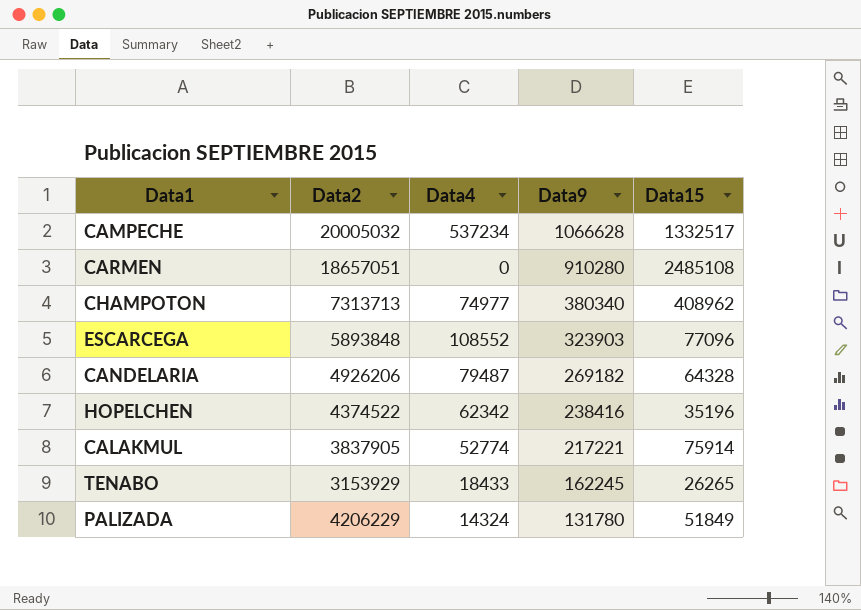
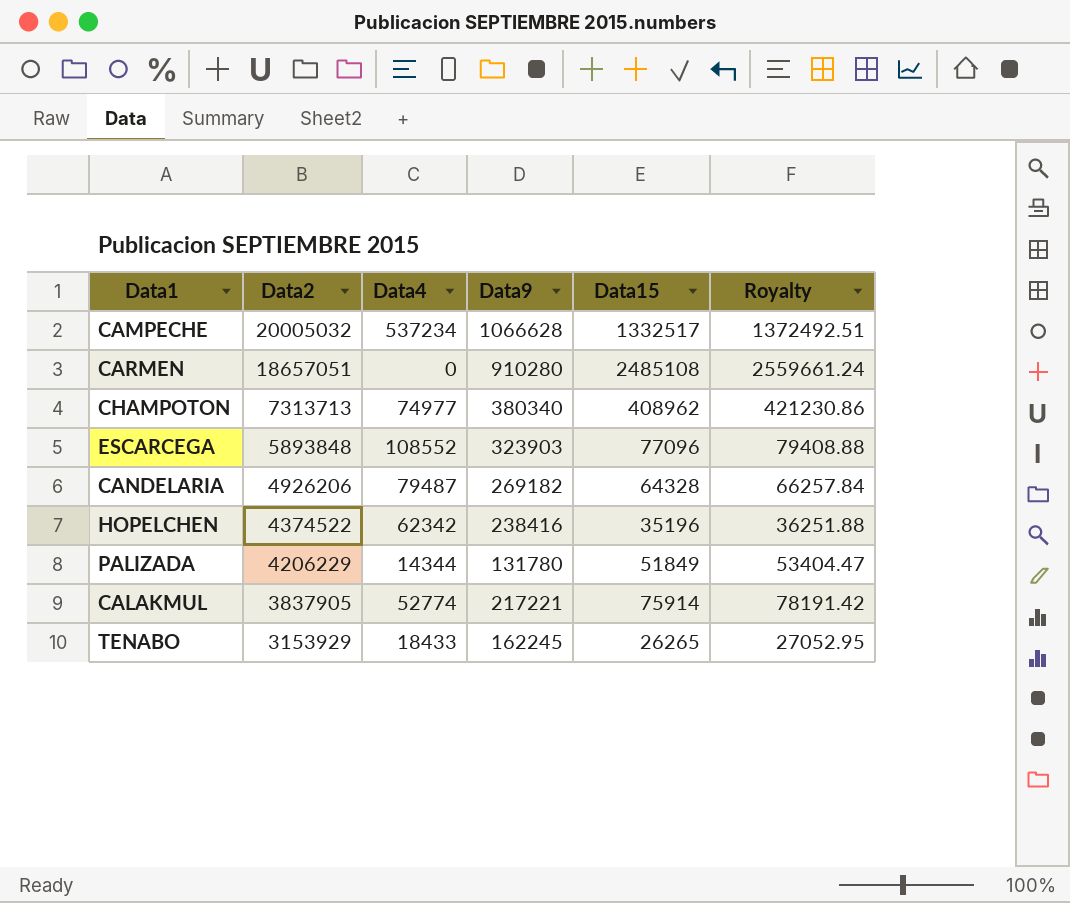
row order: Data9 descending -> Data2 descending
column Royalty | formula: none -> [Data15] * 1.03
PALIZADA | Data4: 14324 -> 14344

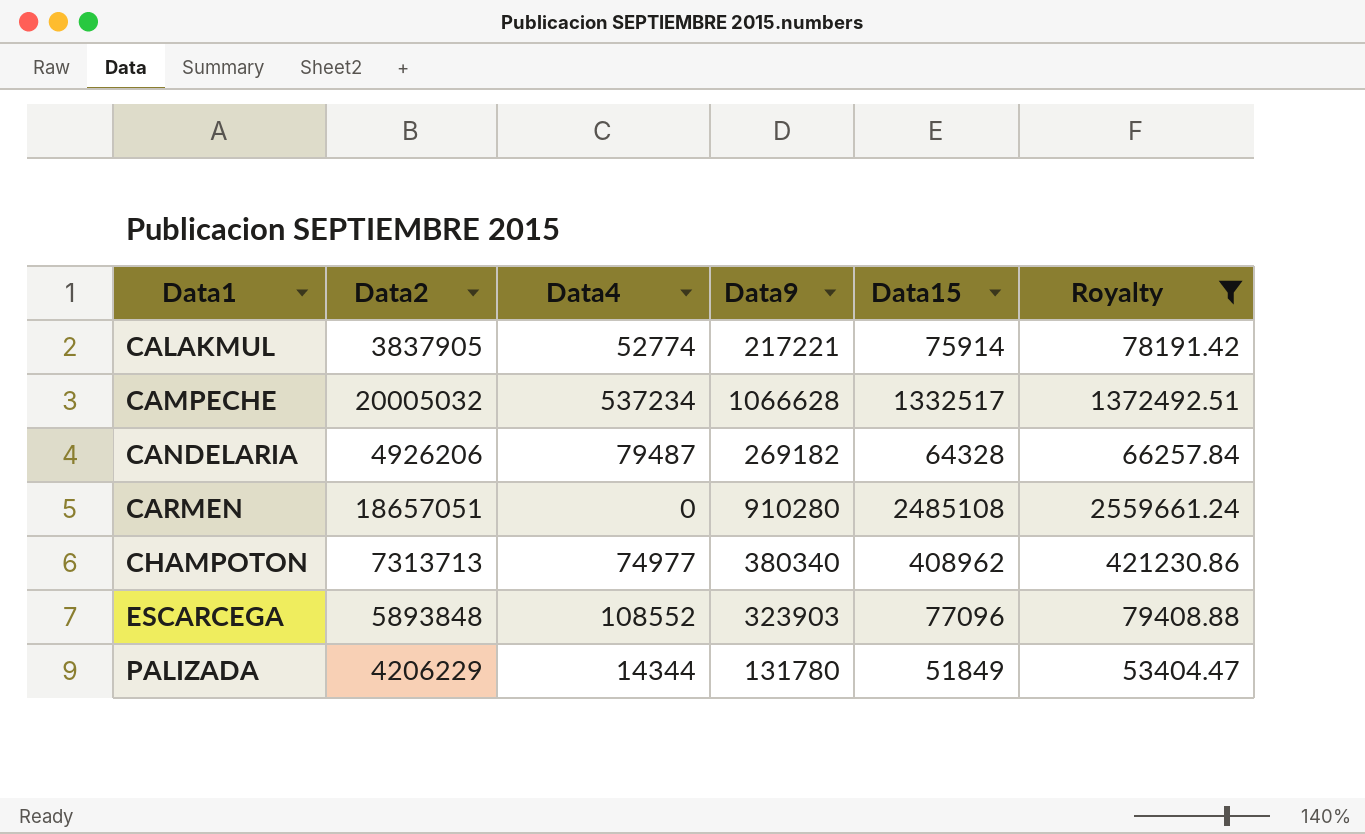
filter: none -> Royalty >= 53404.47
row order: Data2 descending -> Data1 ascending

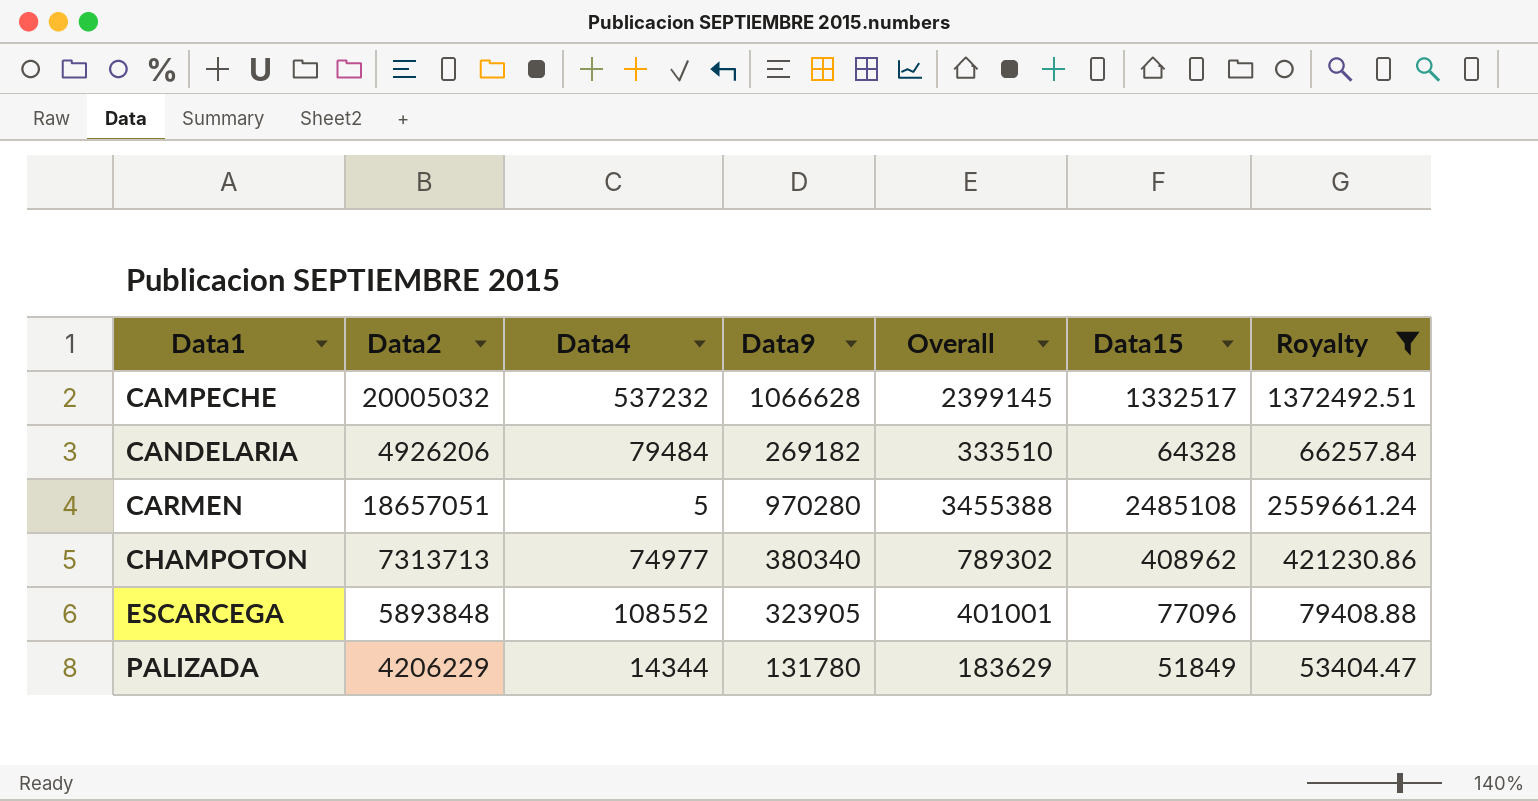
column Overall | formula: none -> [Data9] + [Data15]
row CALAKMUL: 3837905 | 52774 | 217221 | 75914 | 78191.42 -> none
CAMPECHE | Data4: 537234 -> 537232
CANDELARIA | Data4: 79487 -> 79484
CARMEN | Data4: 0 -> 5
CARMEN | Data9: 910280 -> 970280
ESCARCEGA | Data9: 323903 -> 323905

